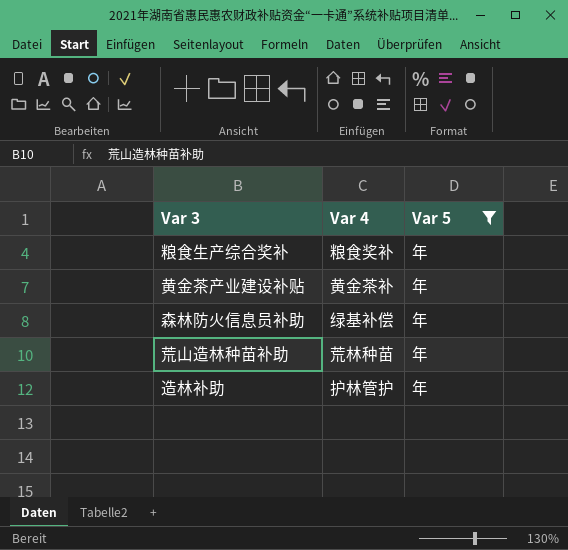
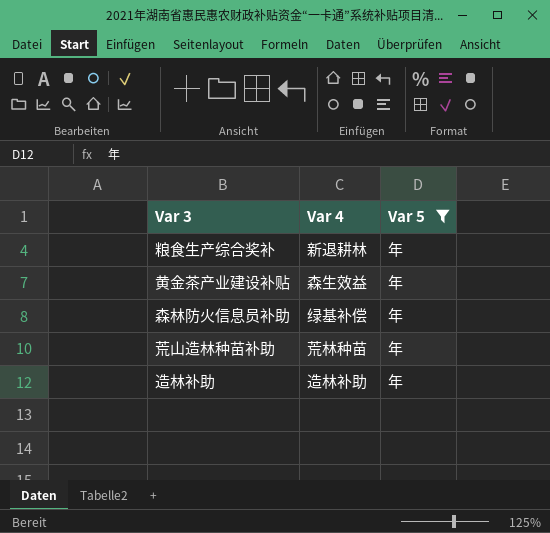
粮食生产综合奖补 | Var 4: 粮食奖补 -> 新退耕林
黄金茶产业建设补贴 | Var 4: 黄金茶补 -> 森生效益
造林补助 | Var 4: 护林管护 -> 造林补助

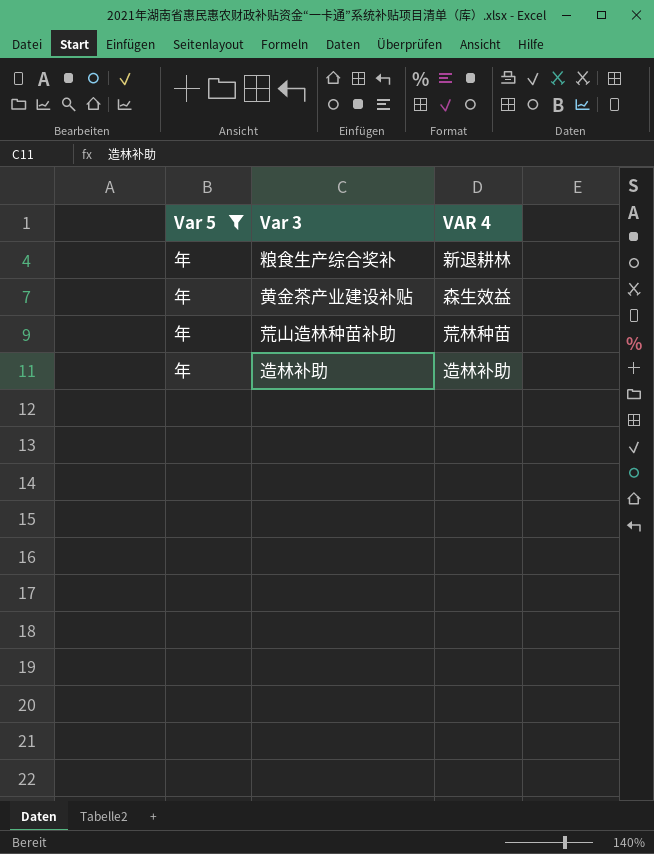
column Var 5 | position: 3 -> 1
column name: Var 4 -> VAR 4
row 森林防火信息员补助: 绿基补偿 | 年 -> none

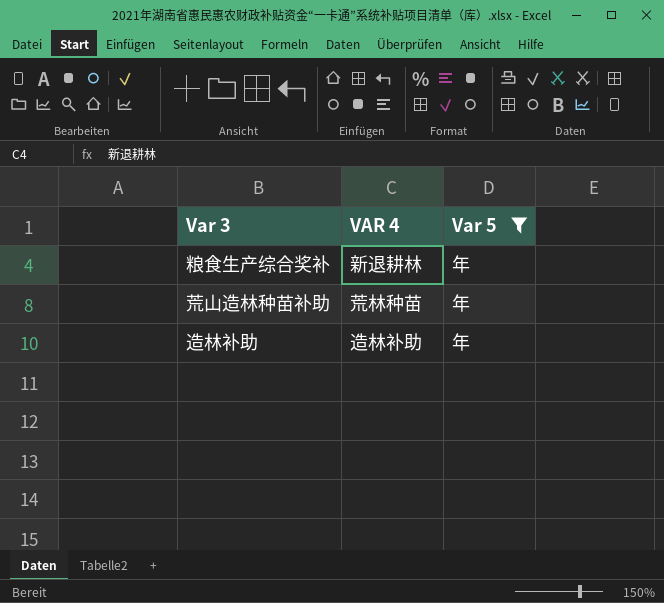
column Var 5 | position: 1 -> 3
row 黄金茶产业建设补贴: 年 | 森生效益 -> none

